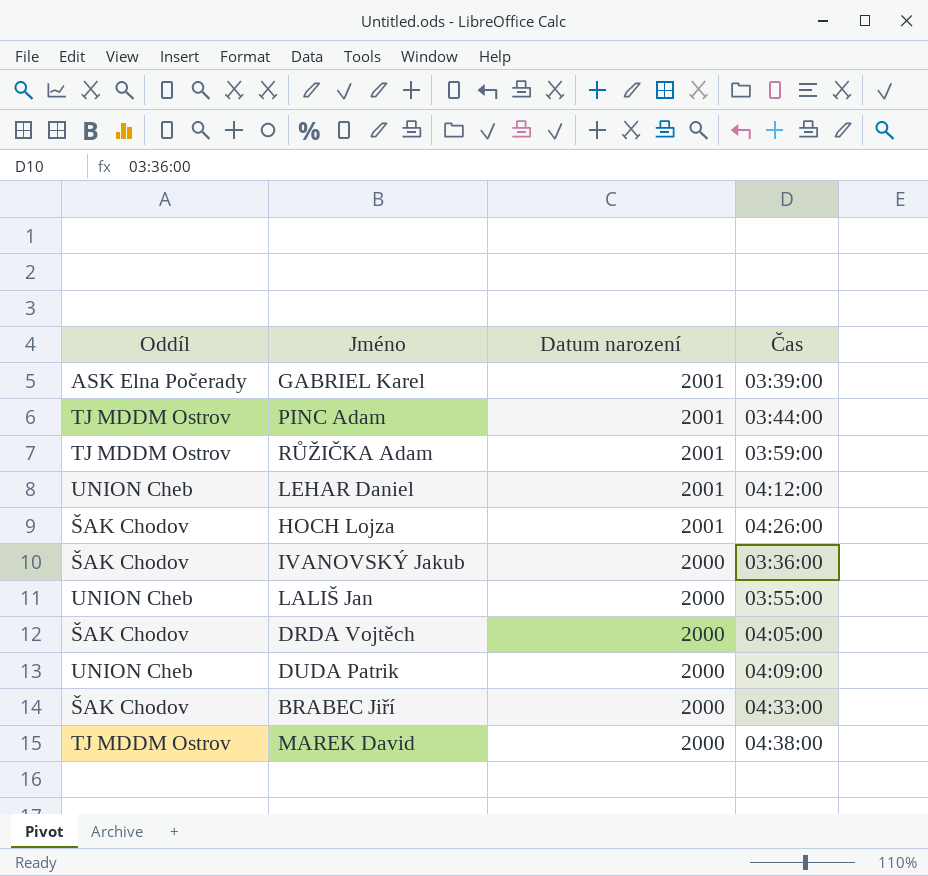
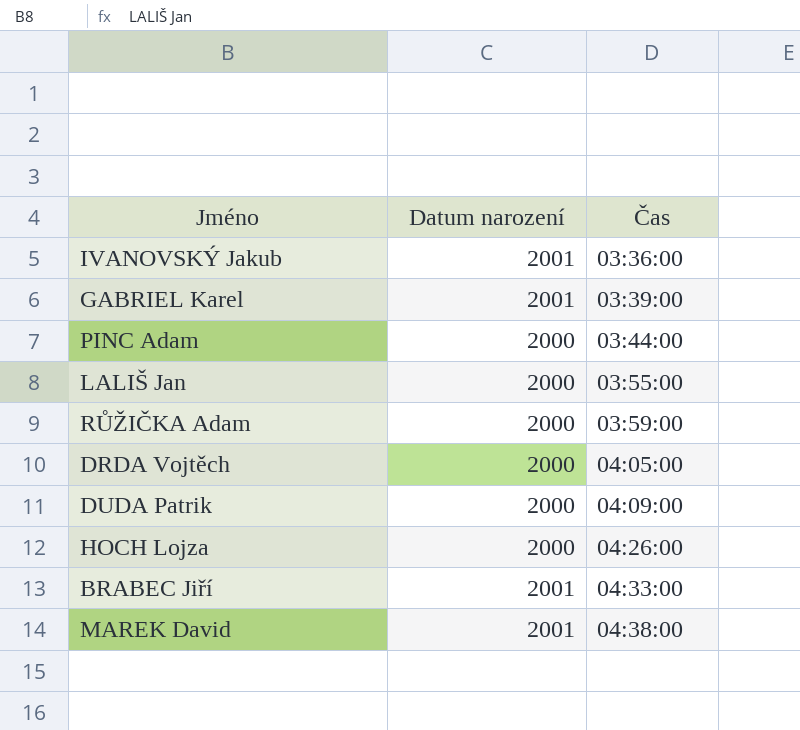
row order: Datum narození descending -> Čas ascending
column Oddíl | position: 1 -> none
row LEHAR Daniel: UNION Cheb | 2001 | 04:12:00 -> none
IVANOVSKÝ Jakub | Datum narození: 2000 -> 2001
PINC Adam | Datum narození: 2001 -> 2000
RŮŽIČKA Adam | Datum narození: 2001 -> 2000
HOCH Lojza | Datum narození: 2001 -> 2000
BRABEC Jiří | Datum narození: 2000 -> 2001
MAREK David | Datum narození: 2000 -> 2001

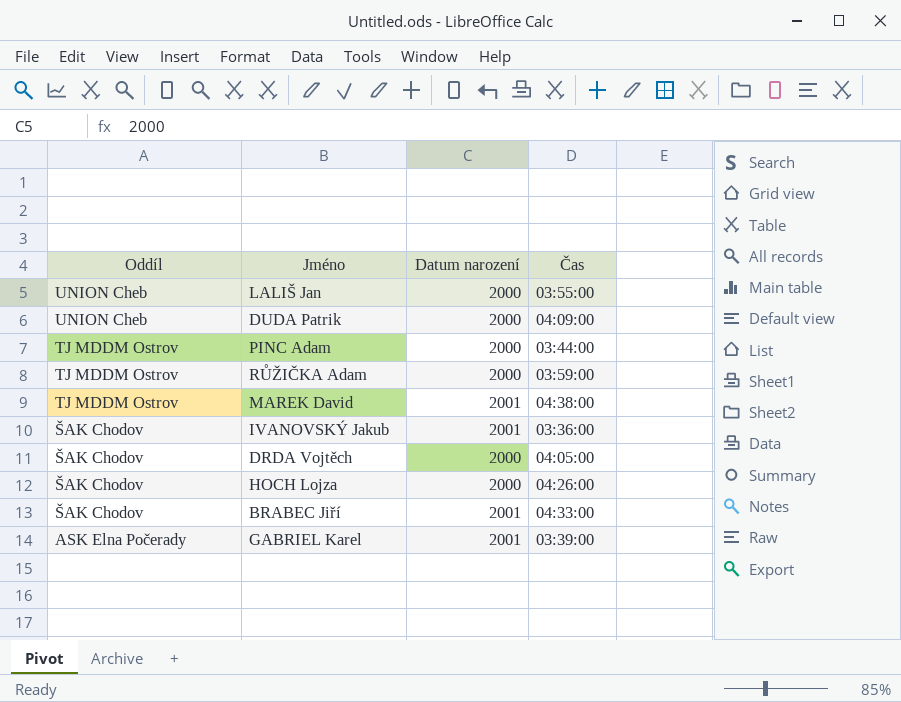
row order: Čas ascending -> Oddíl descending
column Oddíl | position: none -> 1

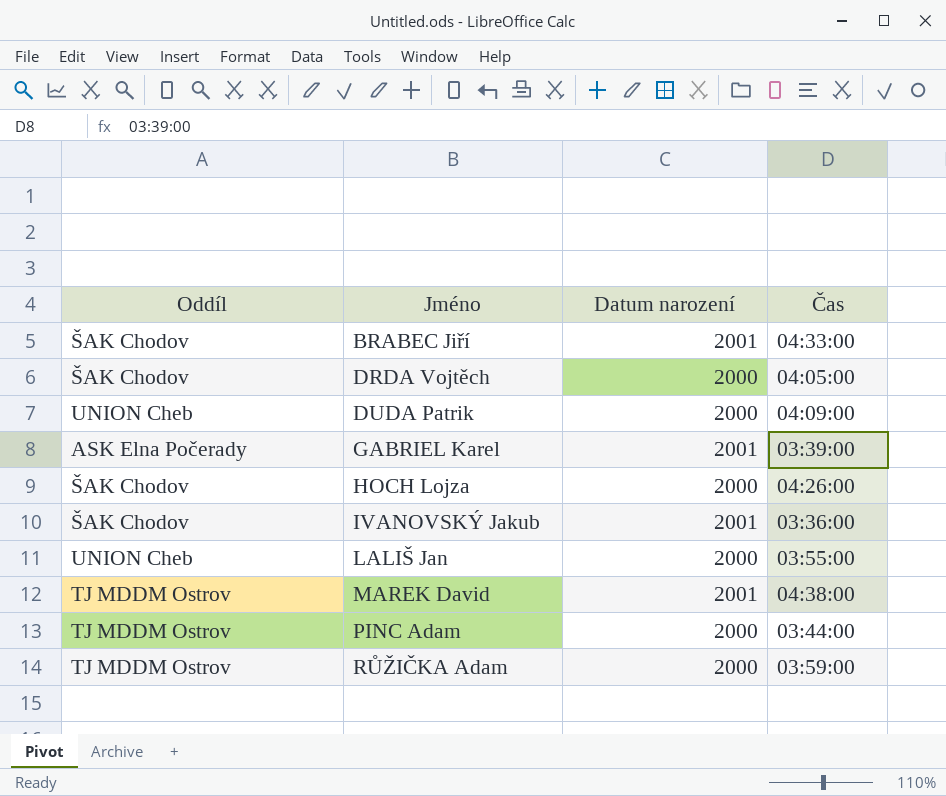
row order: Oddíl descending -> Jméno ascending

